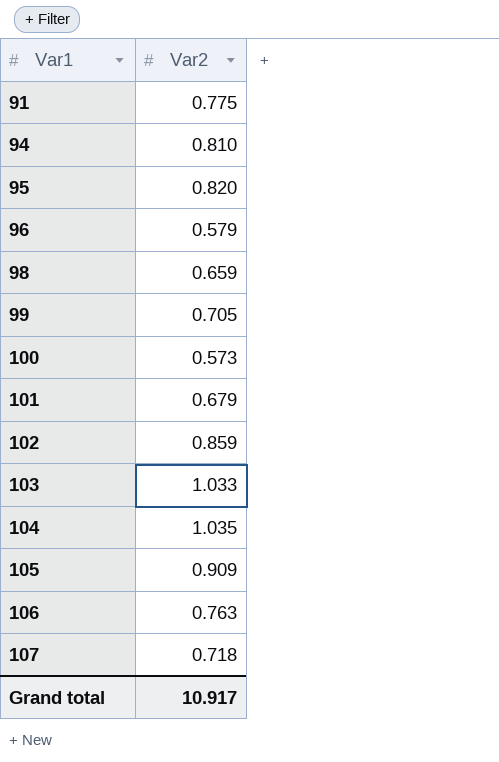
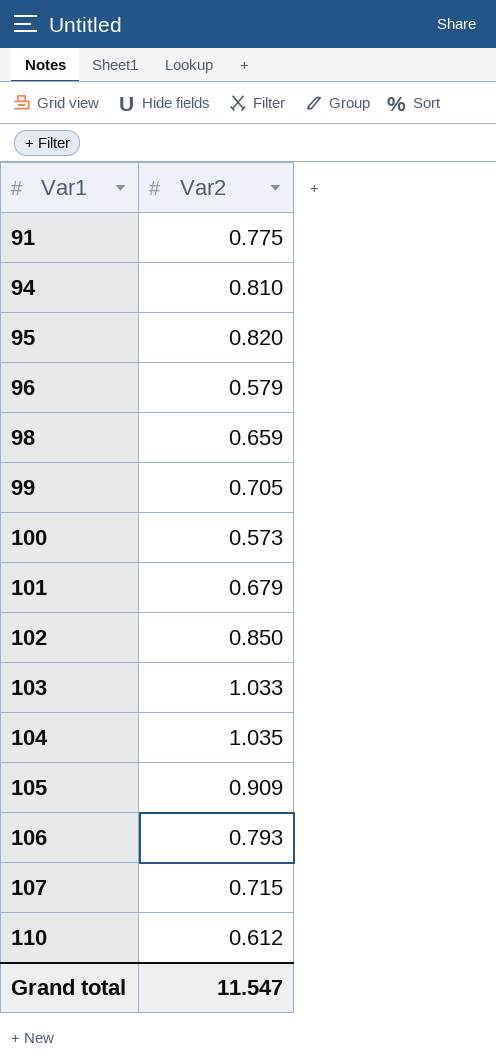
102 | Var2: 0.859 -> 0.850
106 | Var2: 0.763 -> 0.793
107 | Var2: 0.718 -> 0.715
row 110: none -> 0.612
Grand total | Var2: 10.917 -> 11.547

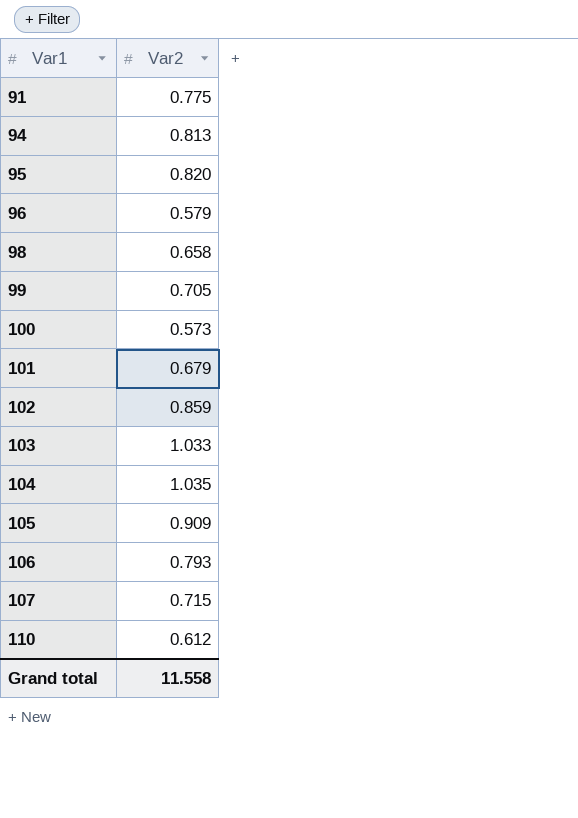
94 | Var2: 0.810 -> 0.813
98 | Var2: 0.659 -> 0.658
102 | Var2: 0.850 -> 0.859
Grand total | Var2: 11.547 -> 11.558

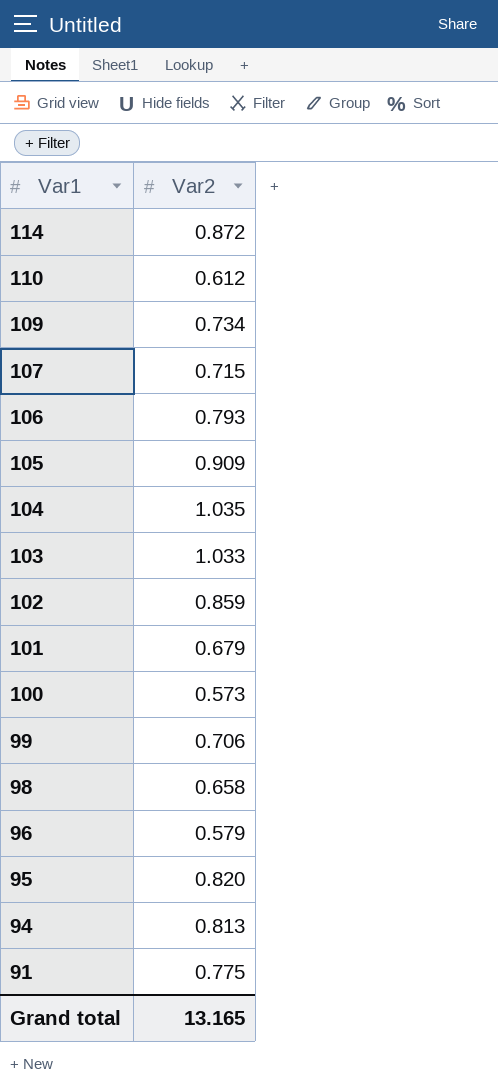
row order: Var1 ascending -> Var1 descending
row 114: none -> 0.872
row 109: none -> 0.734
99 | Var2: 0.705 -> 0.706
Grand total | Var2: 11.558 -> 13.165

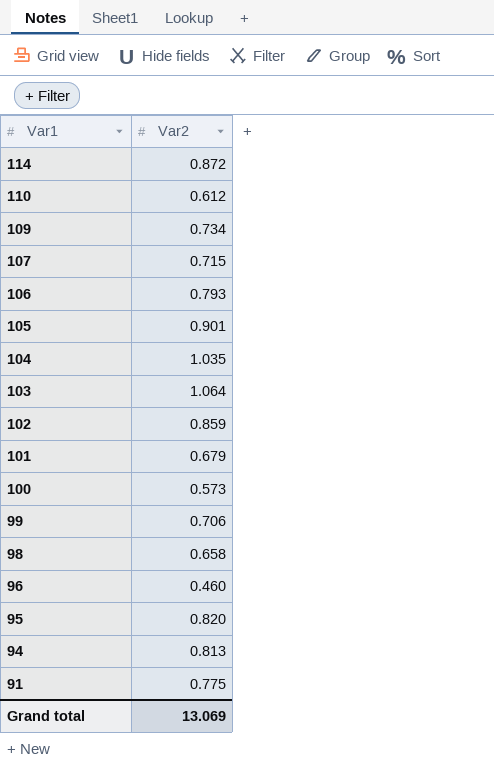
105 | Var2: 0.909 -> 0.901
103 | Var2: 1.033 -> 1.064
96 | Var2: 0.579 -> 0.460
Grand total | Var2: 13.165 -> 13.069

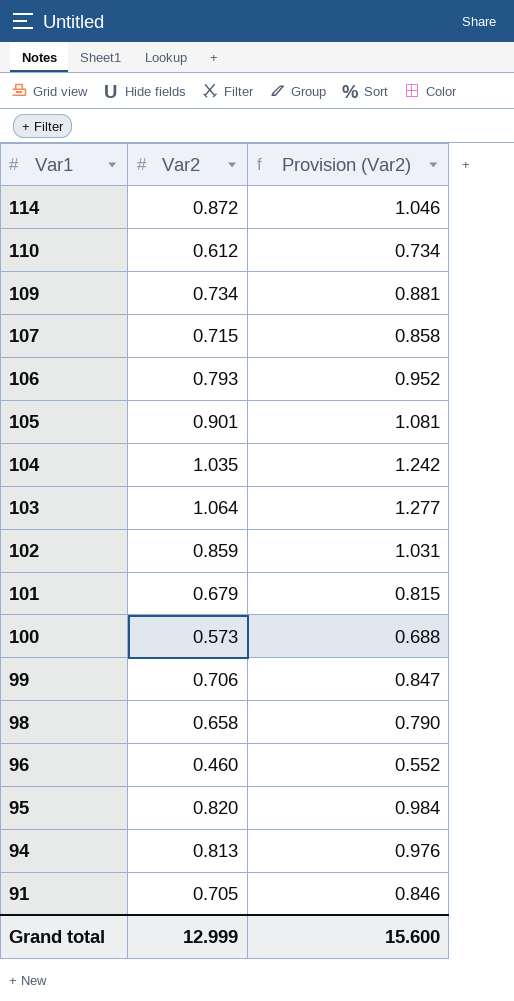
column Provision (Var2) | formula: none -> [Var2] * 1.2
91 | Var2: 0.775 -> 0.705
Grand total | Var2: 13.069 -> 12.999

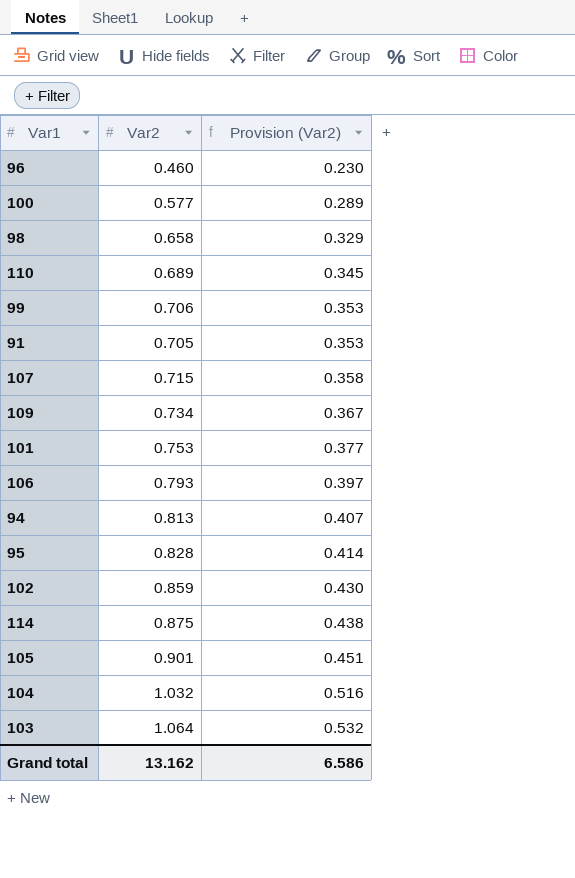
row order: Var1 descending -> Provision (Var2) ascending
column Provision (Var2) | formula: [Var2] * 1.2 -> [Var2] * 0.5
100 | Var2: 0.573 -> 0.577
110 | Var2: 0.612 -> 0.689
101 | Var2: 0.679 -> 0.753
95 | Var2: 0.820 -> 0.828
114 | Var2: 0.872 -> 0.875
104 | Var2: 1.035 -> 1.032
Grand total | Var2: 12.999 -> 13.162
Grand total | Provision (Var2): 15.600 -> 6.586

